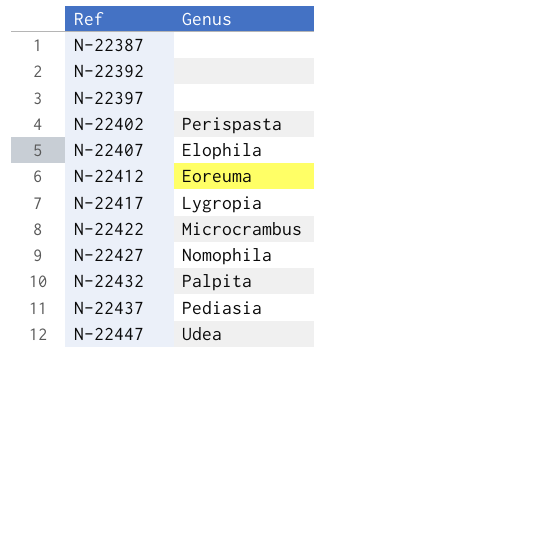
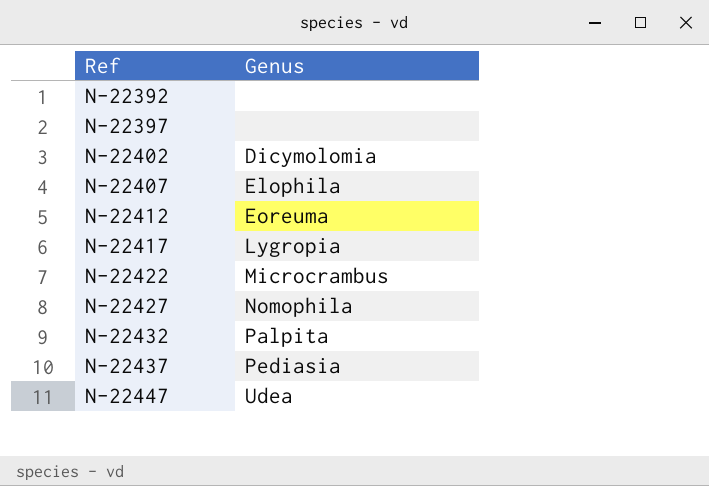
row N-22387: none -> none
N-22402 | Genus: Perispasta -> Dicymolomia

